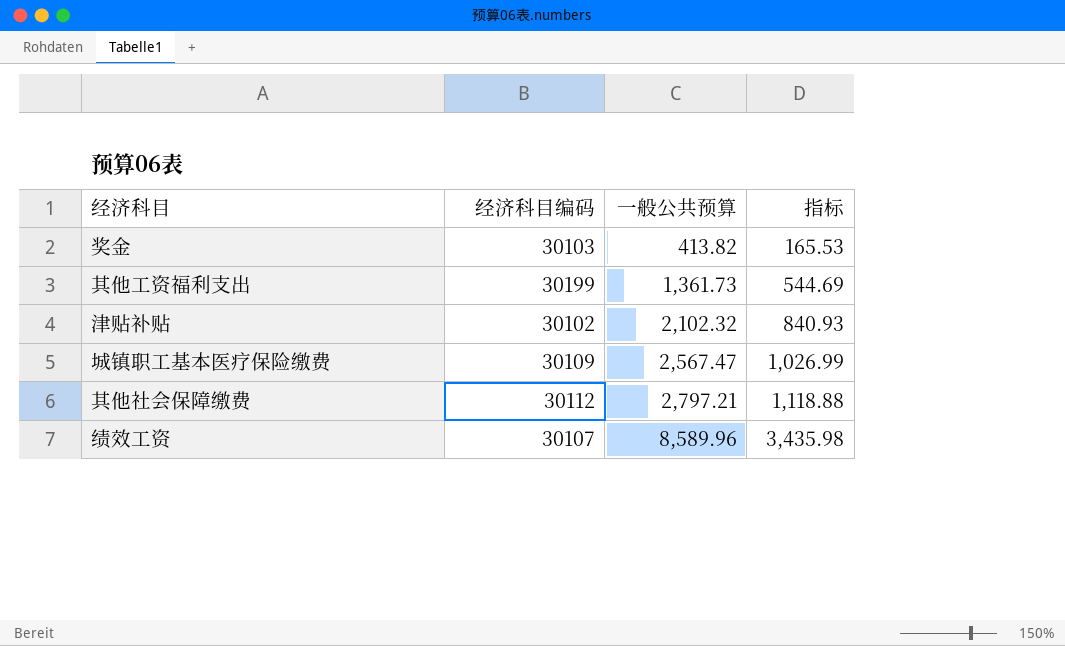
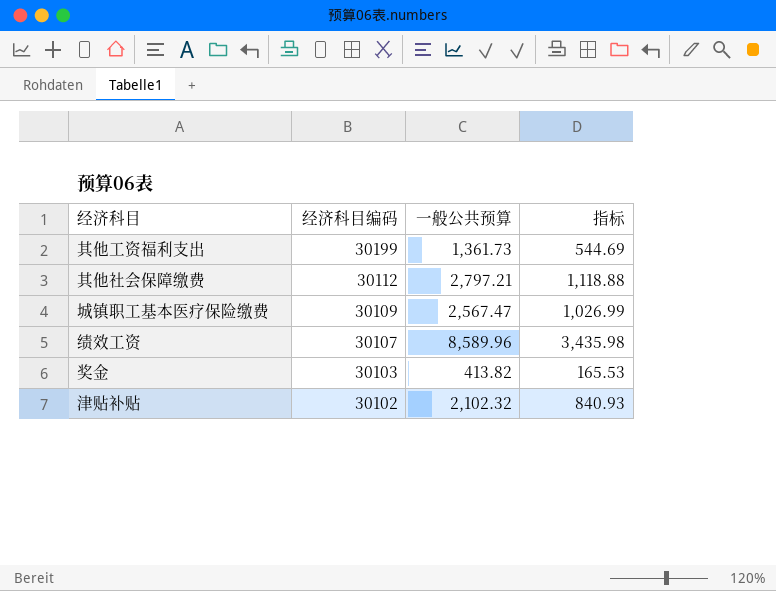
row order: 一般公共预算 ascending -> 经济科目编码 descending

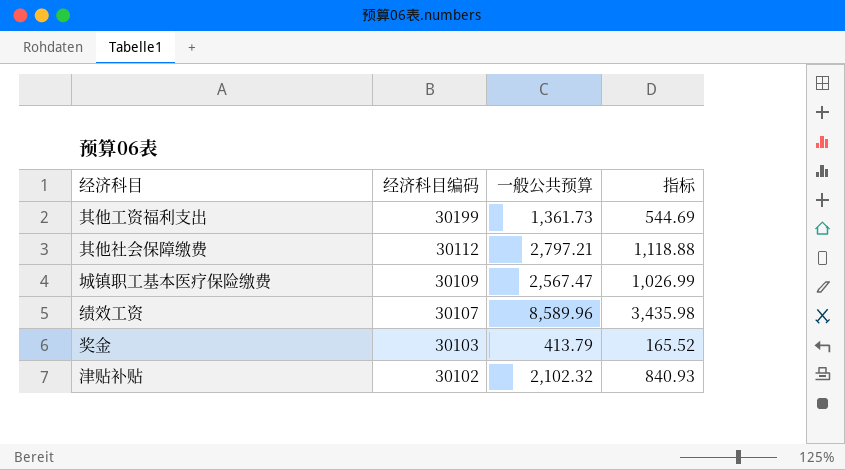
奖金 | 一般公共预算: 413.82 -> 413.79
奖金 | 指标: 165.53 -> 165.52

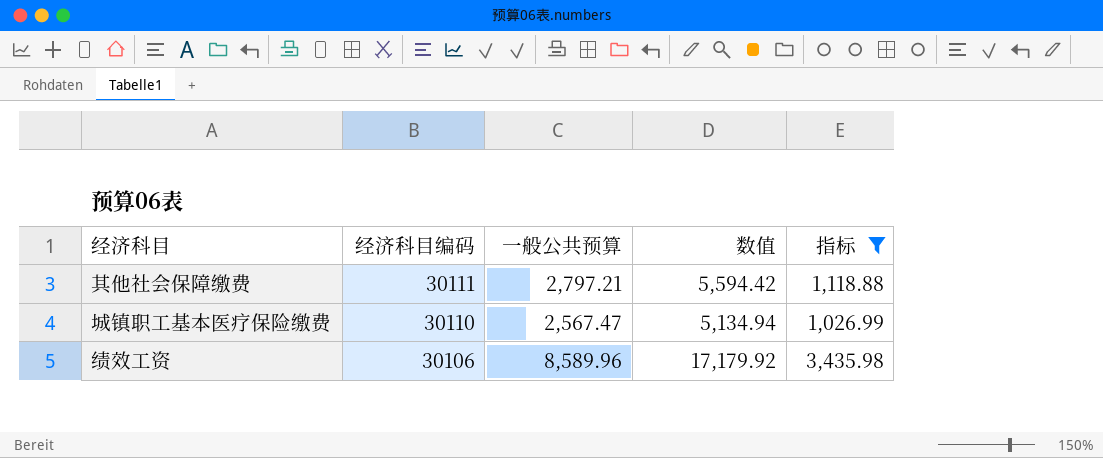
filter: none -> 指标 >= 1,026.99
column 数值 | formula: none -> [一般公共预算] * 2
其他社会保障缴费 | 经济科目编码: 30112 -> 30111
城镇职工基本医疗保险缴费 | 经济科目编码: 30109 -> 30110
绩效工资 | 经济科目编码: 30107 -> 30106

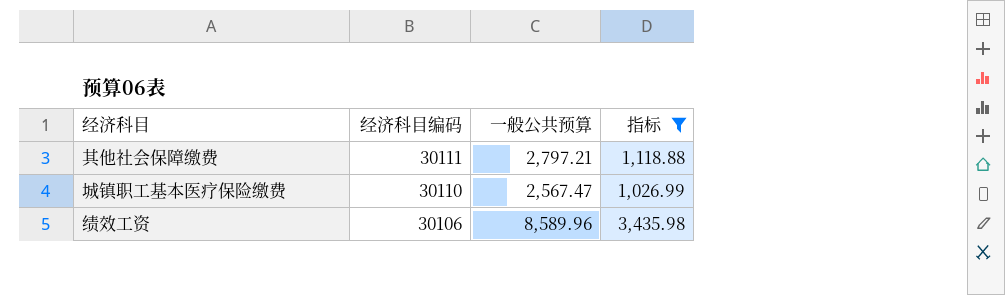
column 数值 | formula: [一般公共预算] * 2 -> none

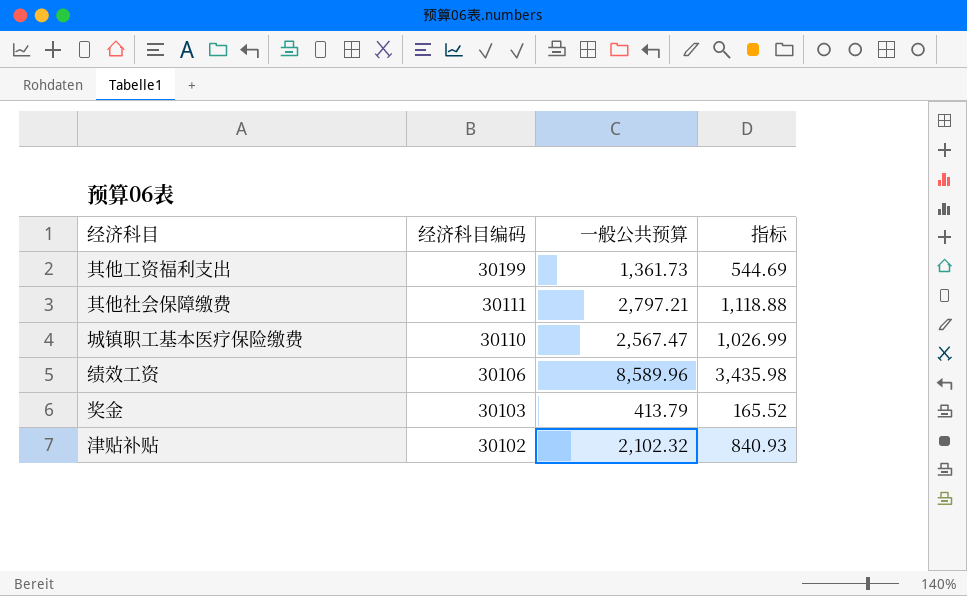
filter: 指标 >= 1,026.99 -> none

